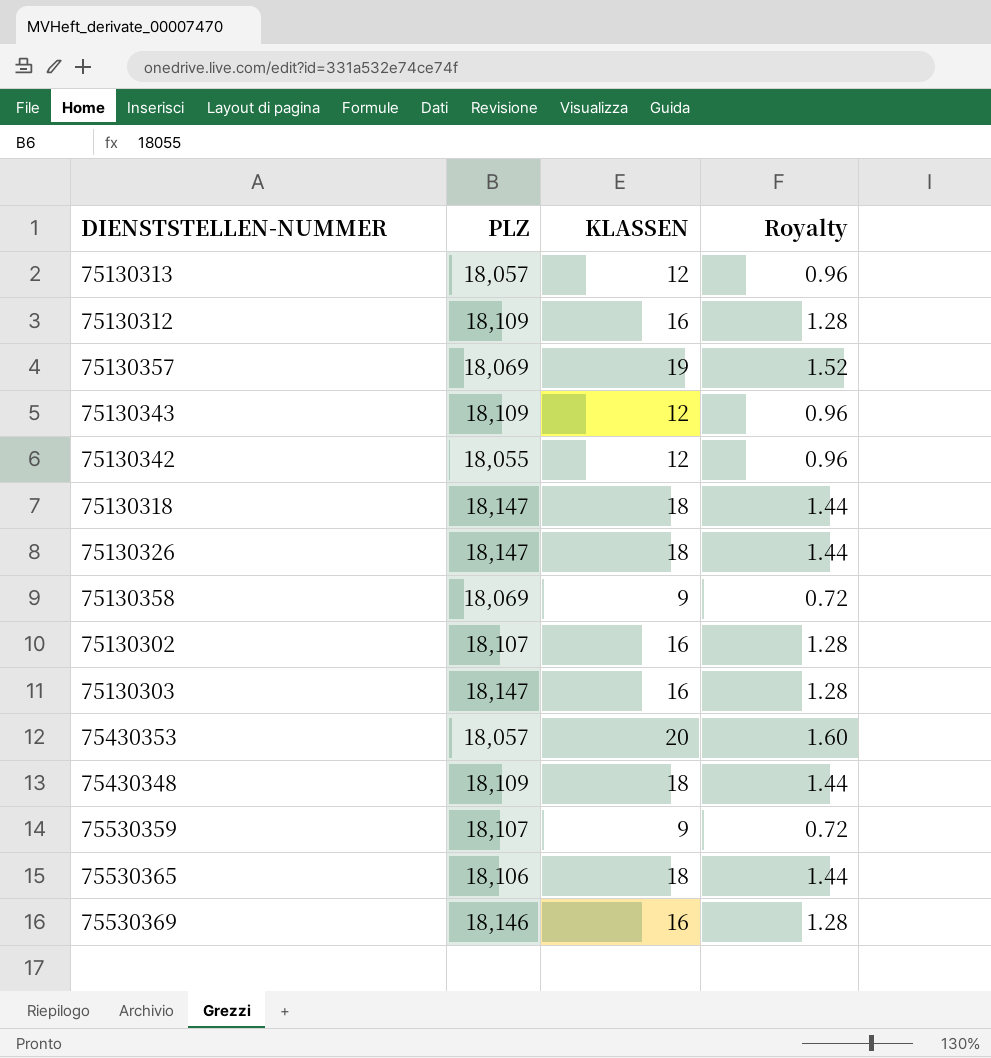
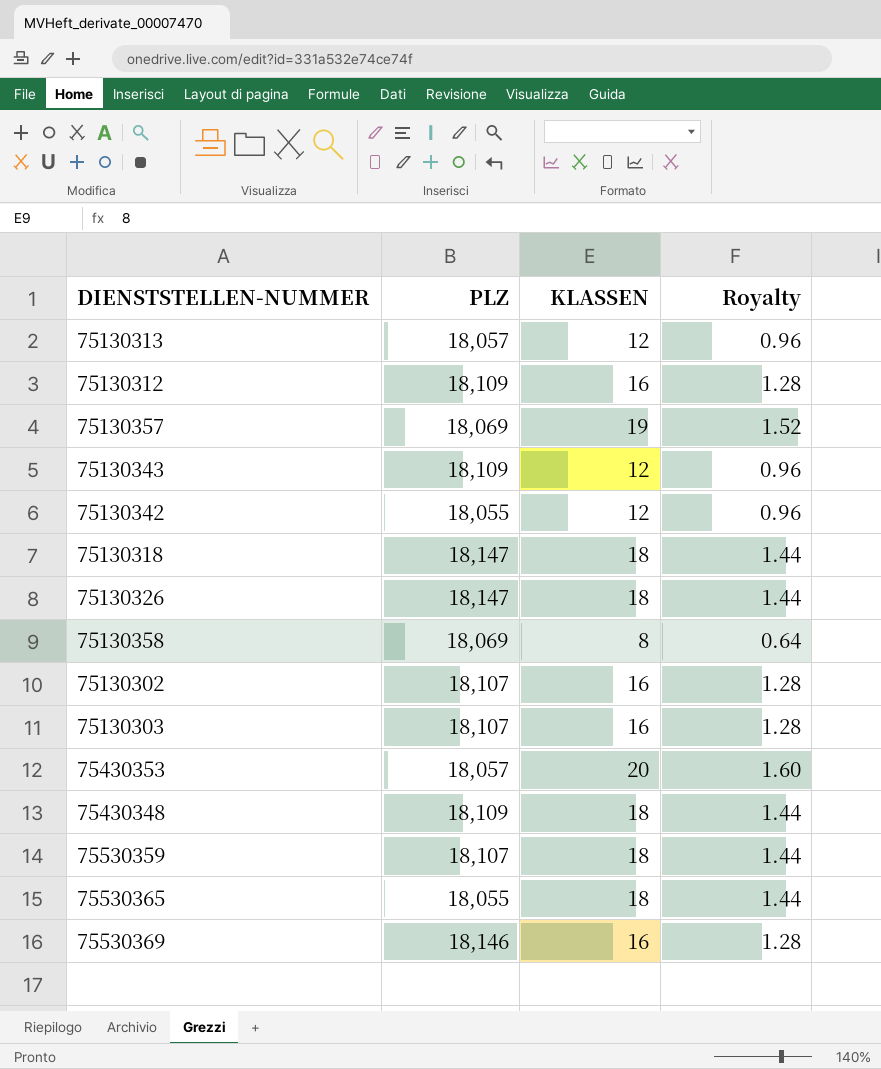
75130358 | KLASSEN: 9 -> 8
75130358 | Royalty: 0.72 -> 0.64
75130303 | PLZ: 18,147 -> 18,107
75530359 | KLASSEN: 9 -> 18
75530359 | Royalty: 0.72 -> 1.44
75530365 | PLZ: 18,106 -> 18,055

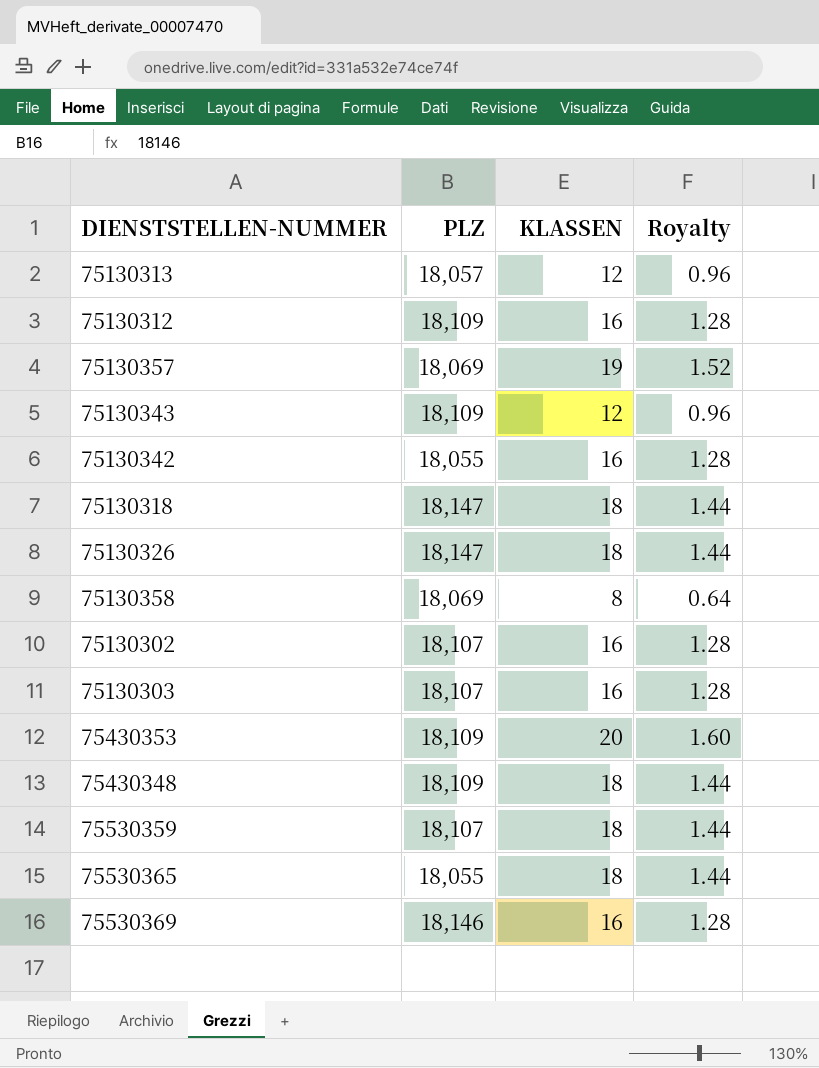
75130342 | KLASSEN: 12 -> 16
75130342 | Royalty: 0.96 -> 1.28
75430353 | PLZ: 18,057 -> 18,109

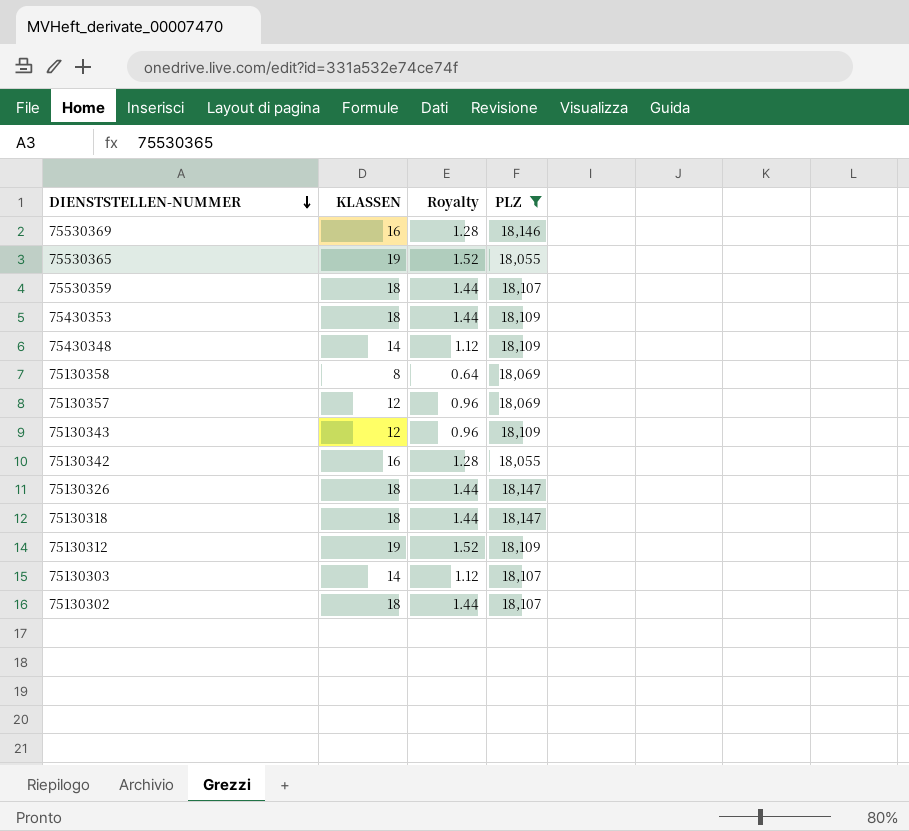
filter: none -> PLZ != 18,057
row order: none -> DIENSTSTELLEN-NUMMER descending
column PLZ | position: 2 -> 4
75530365 | KLASSEN: 18 -> 19
75530365 | Royalty: 1.44 -> 1.52
75430353 | KLASSEN: 20 -> 18
75430353 | Royalty: 1.60 -> 1.44
75430348 | KLASSEN: 18 -> 14
75430348 | Royalty: 1.44 -> 1.12
75130357 | KLASSEN: 19 -> 12
75130357 | Royalty: 1.52 -> 0.96
75130312 | KLASSEN: 16 -> 19
75130312 | Royalty: 1.28 -> 1.52
75130303 | KLASSEN: 16 -> 14
75130303 | Royalty: 1.28 -> 1.12
75130302 | KLASSEN: 16 -> 18
75130302 | Royalty: 1.28 -> 1.44

